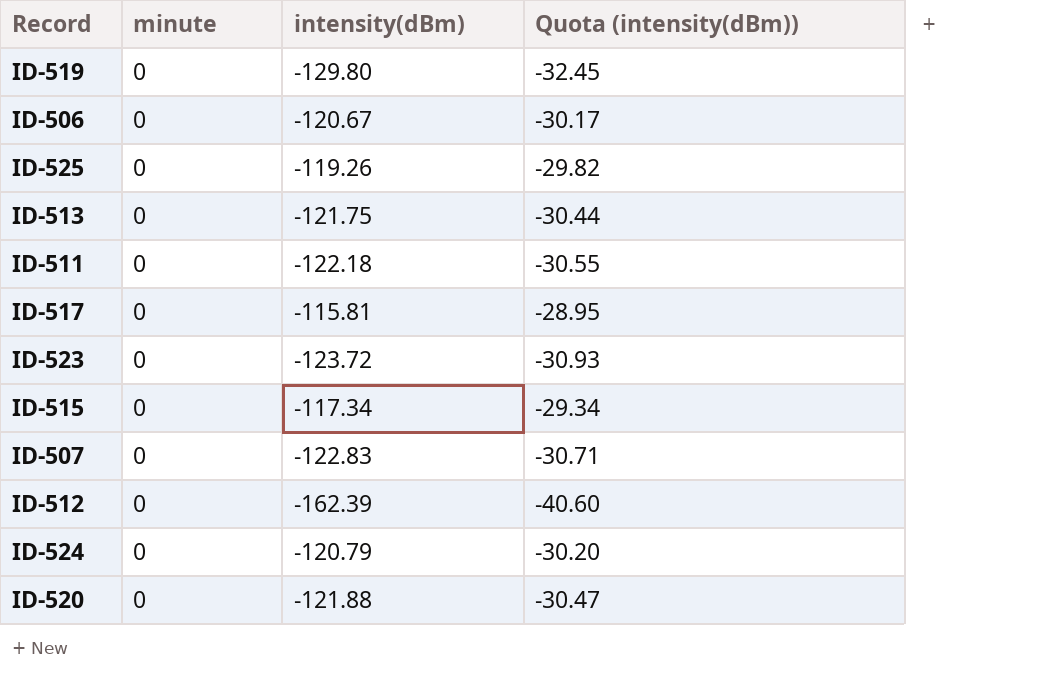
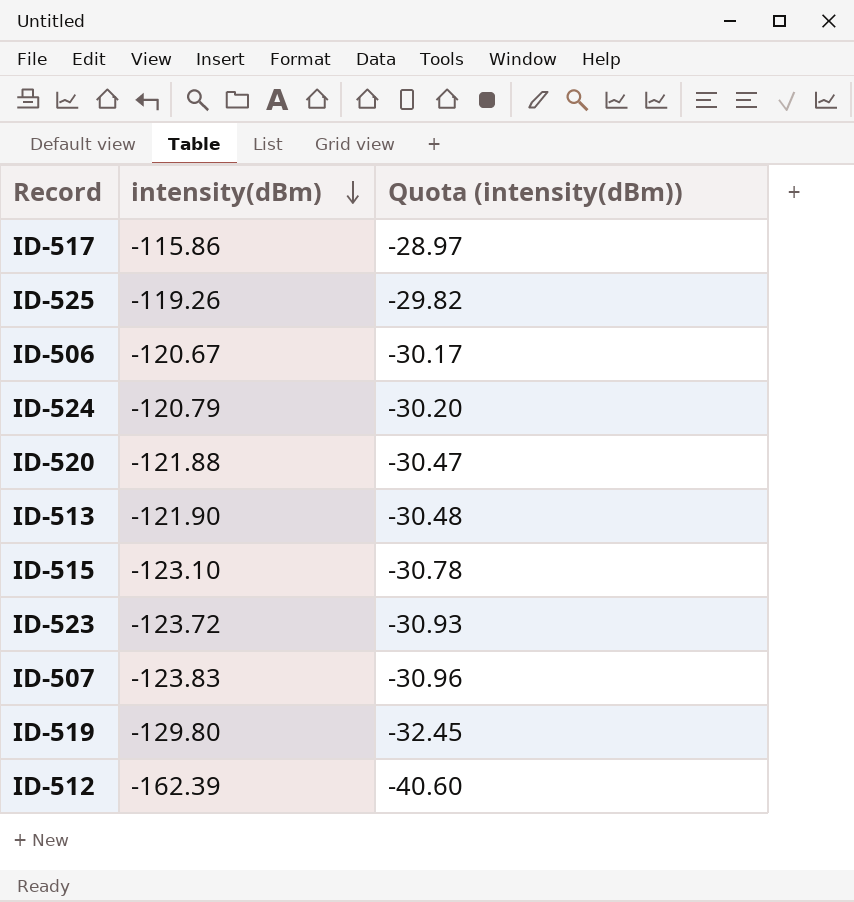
row order: none -> intensity(dBm) descending
column minute | position: 2 -> none
row ID-511: 0 | -122.18 | -30.55 -> none
ID-517 | intensity(dBm): -115.81 -> -115.86
ID-517 | Quota (intensity(dBm)): -28.95 -> -28.97
ID-513 | intensity(dBm): -121.75 -> -121.90
ID-513 | Quota (intensity(dBm)): -30.44 -> -30.48
ID-515 | intensity(dBm): -117.34 -> -123.10
ID-515 | Quota (intensity(dBm)): -29.34 -> -30.78
ID-507 | intensity(dBm): -122.83 -> -123.83
ID-507 | Quota (intensity(dBm)): -30.71 -> -30.96

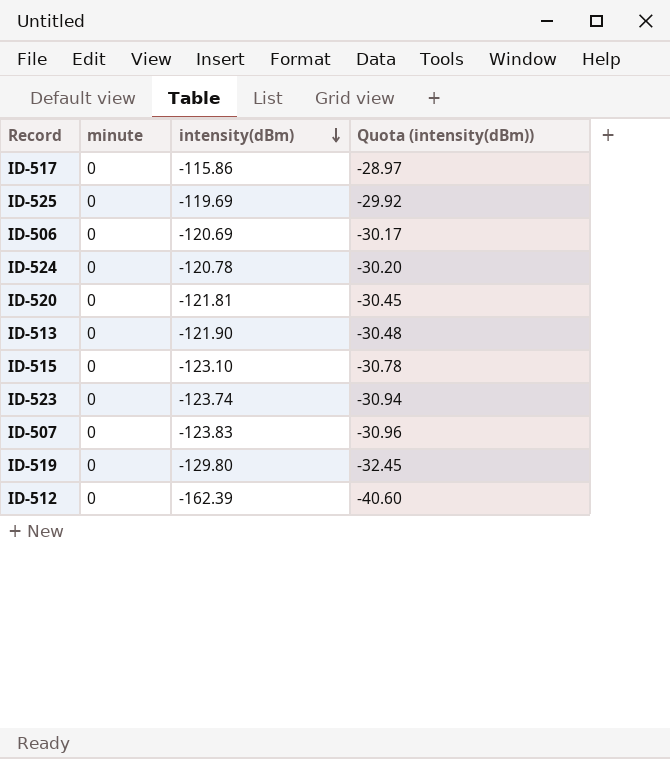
column minute | position: none -> 2
ID-525 | intensity(dBm): -119.26 -> -119.69
ID-525 | Quota (intensity(dBm)): -29.82 -> -29.92
ID-506 | intensity(dBm): -120.67 -> -120.69
ID-524 | intensity(dBm): -120.79 -> -120.78
ID-520 | intensity(dBm): -121.88 -> -121.81
ID-520 | Quota (intensity(dBm)): -30.47 -> -30.45
ID-523 | intensity(dBm): -123.72 -> -123.74
ID-523 | Quota (intensity(dBm)): -30.93 -> -30.94

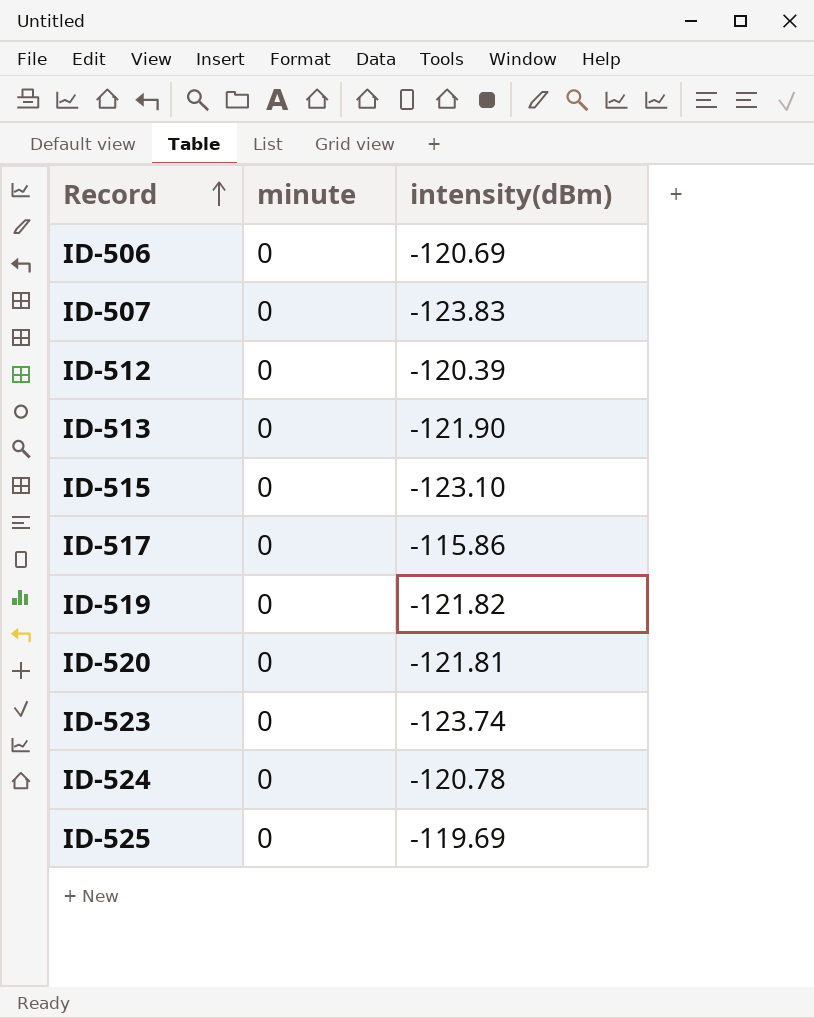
row order: intensity(dBm) descending -> Record ascending
column Quota (intensity(dBm)) | formula: [intensity(dBm)] * 0.25 -> none
ID-512 | intensity(dBm): -162.39 -> -120.39
ID-519 | intensity(dBm): -129.80 -> -121.82

